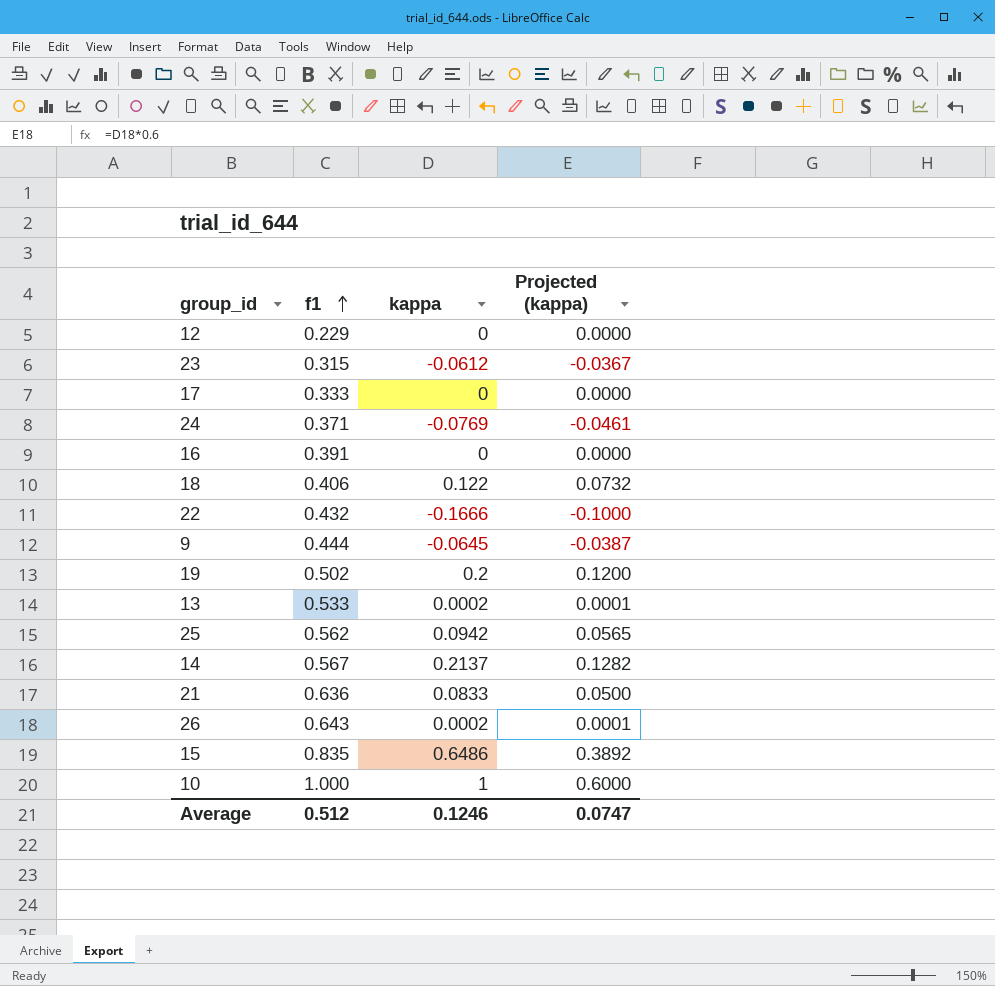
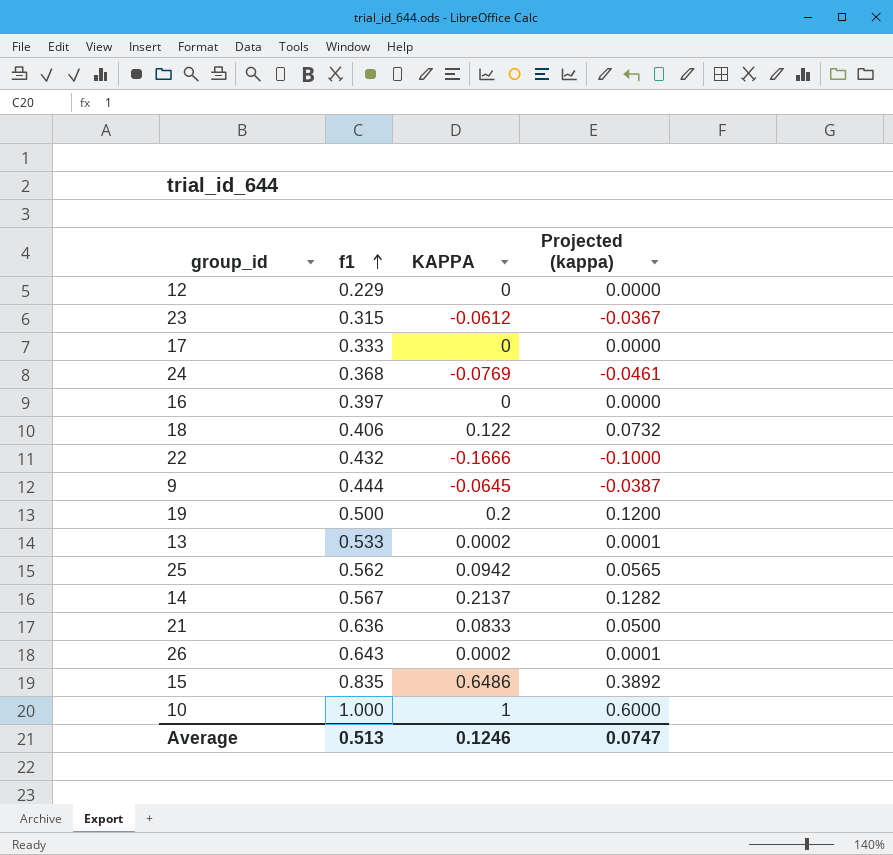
column name: kappa -> KAPPA
24 | f1: 0.371 -> 0.368
16 | f1: 0.391 -> 0.397
19 | f1: 0.502 -> 0.500
Average | f1: 0.512 -> 0.513

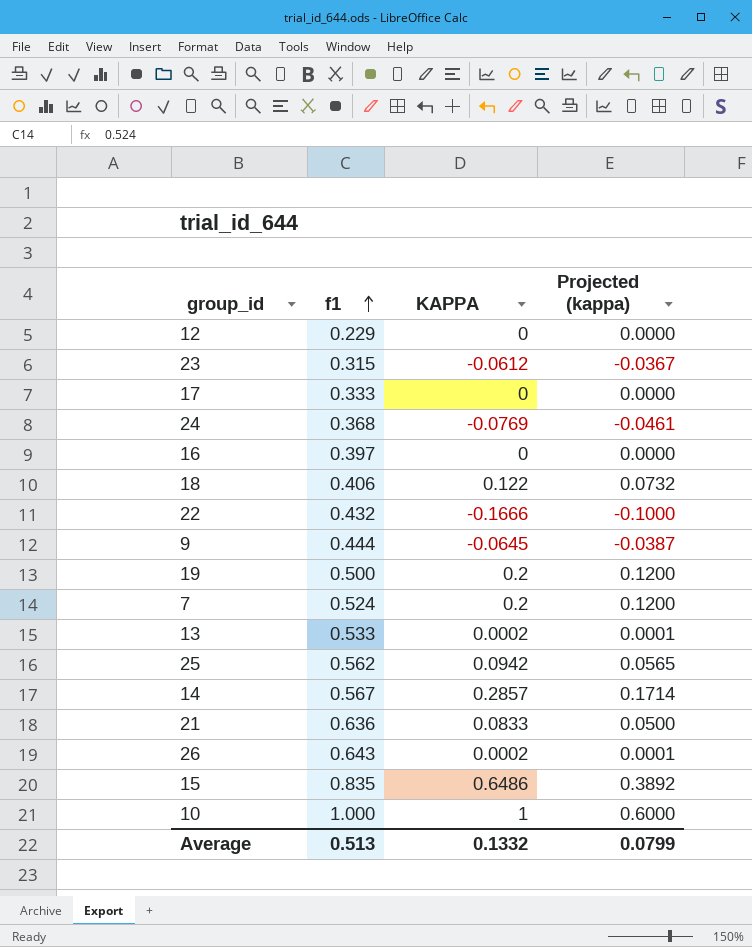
row 7: none -> 0.524 | 0.2 | 0.1200
14 | KAPPA: 0.2137 -> 0.2857
14 | Projected (kappa): 0.1282 -> 0.1714
Average | KAPPA: 0.1246 -> 0.1332
Average | Projected (kappa): 0.0747 -> 0.0799

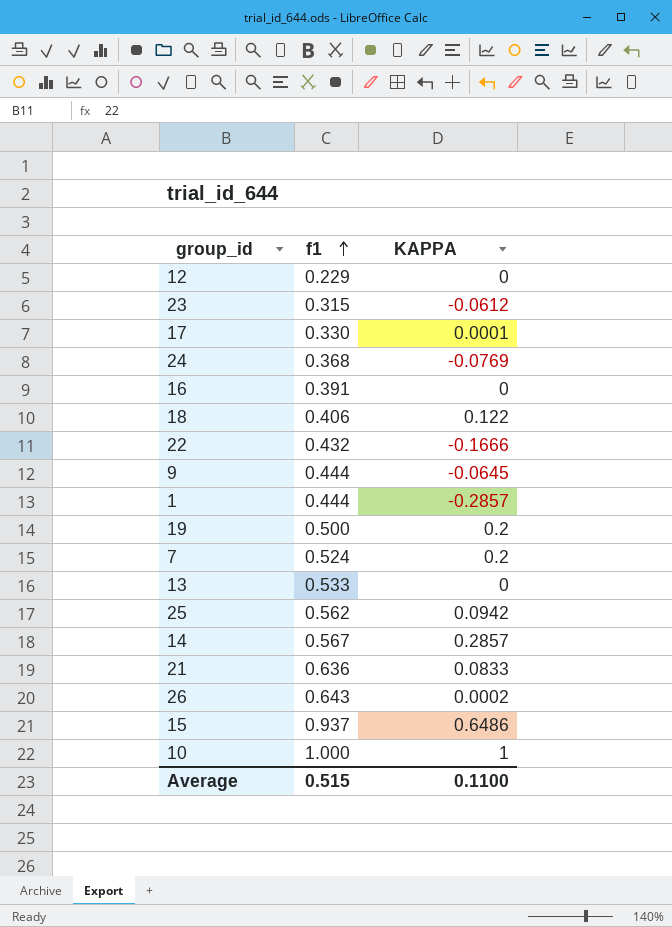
column Projected (kappa) | formula: [KAPPA] * 0.6 -> none
17 | f1: 0.333 -> 0.330
17 | KAPPA: 0 -> 0.0001
16 | f1: 0.397 -> 0.391
row 1: none -> 0.444 | -0.2857
13 | KAPPA: 0.0002 -> 0
15 | f1: 0.835 -> 0.937
Average | f1: 0.513 -> 0.515
Average | KAPPA: 0.1332 -> 0.1100

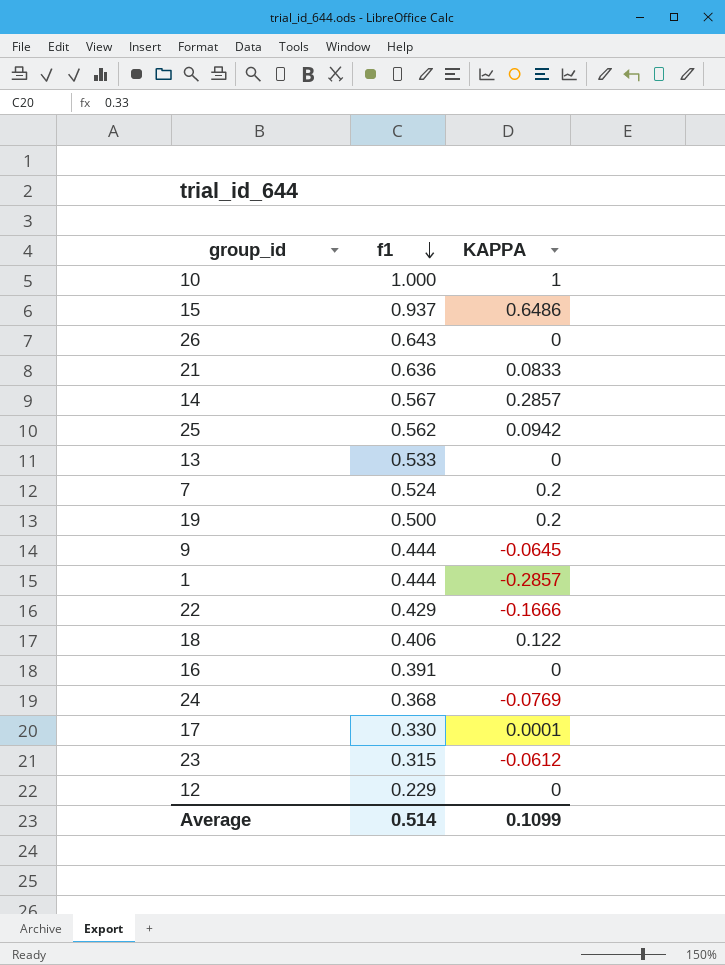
row order: f1 ascending -> f1 descending
26 | KAPPA: 0.0002 -> 0
22 | f1: 0.432 -> 0.429
Average | f1: 0.515 -> 0.514
Average | KAPPA: 0.1100 -> 0.1099

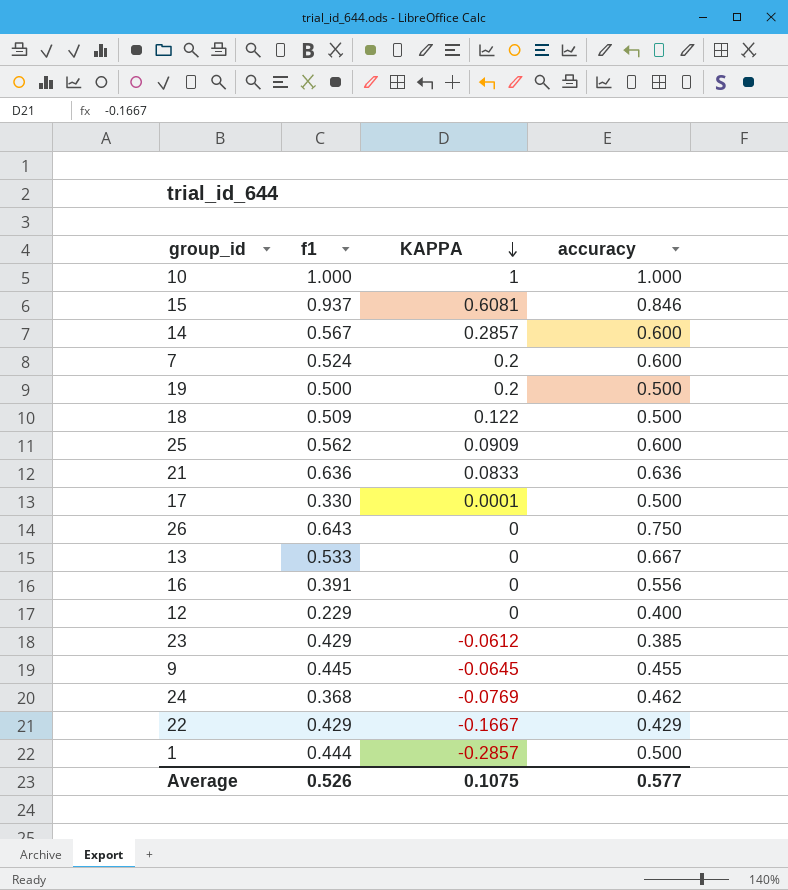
row order: f1 descending -> KAPPA descending
column accuracy | position: none -> 4
15 | KAPPA: 0.6486 -> 0.6081
18 | f1: 0.406 -> 0.509
25 | KAPPA: 0.0942 -> 0.0909
23 | f1: 0.315 -> 0.429
9 | f1: 0.444 -> 0.445
22 | KAPPA: -0.1666 -> -0.1667
Average | f1: 0.514 -> 0.526
Average | KAPPA: 0.1099 -> 0.1075

